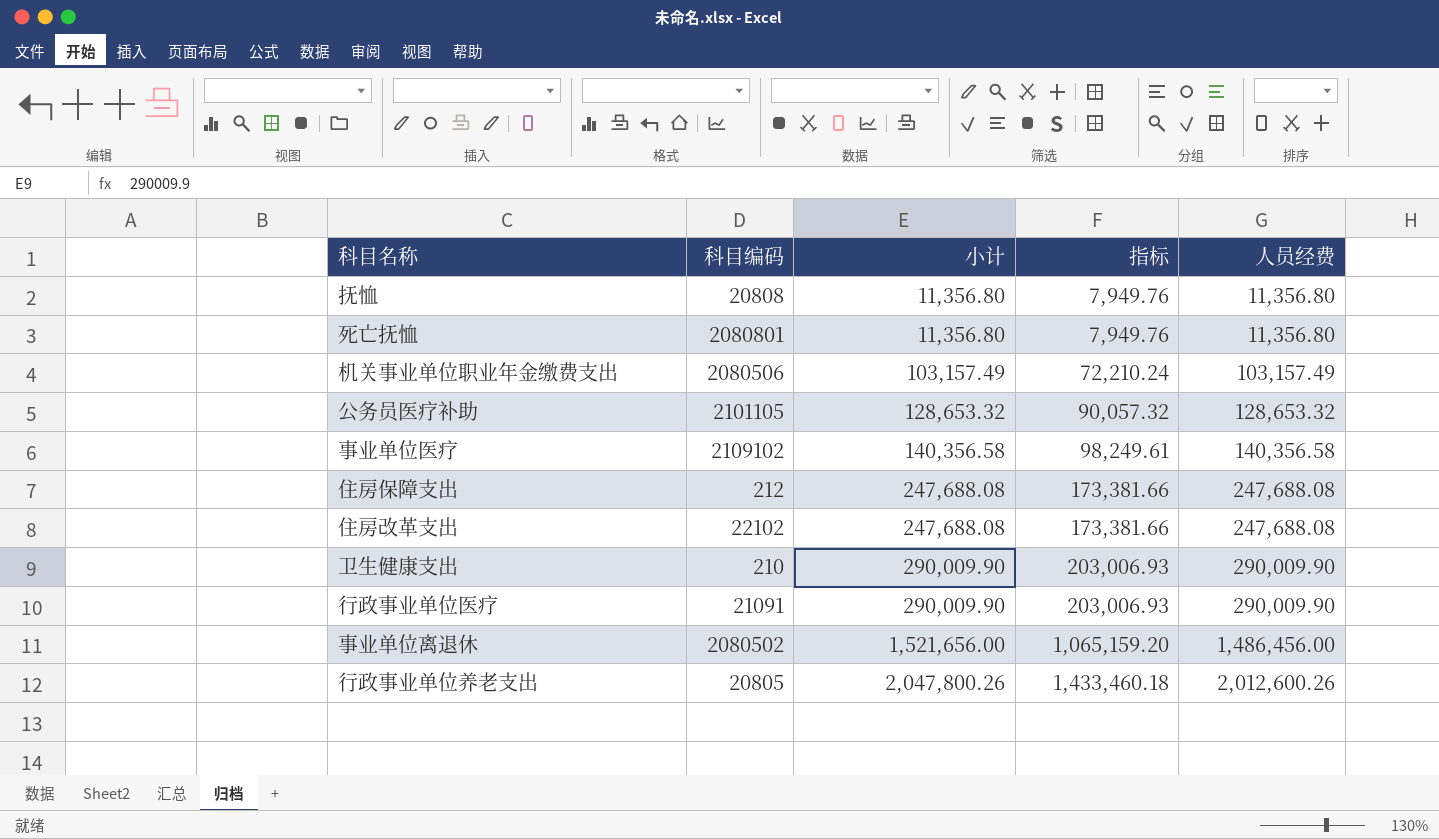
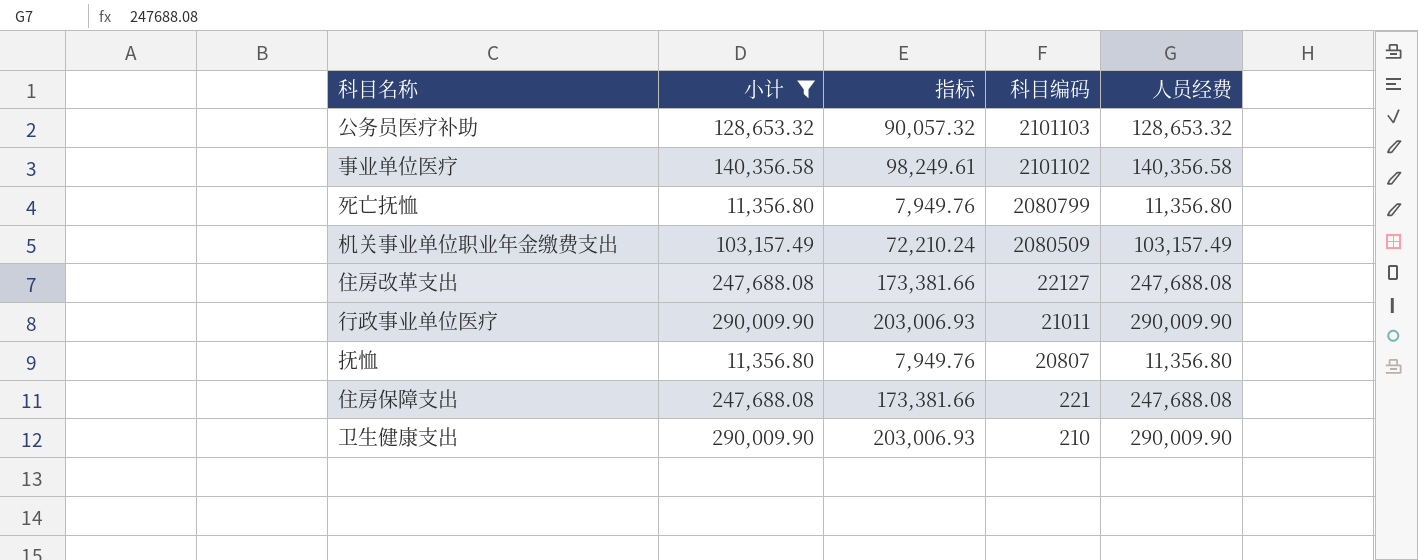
filter: none -> 小计 <= 290,009.90
row order: 小计 ascending -> 科目编码 descending
column 科目编码 | position: 2 -> 4
公务员医疗补助 | 科目编码: 2101105 -> 2101103
事业单位医疗 | 科目编码: 2109102 -> 2101102
死亡抚恤 | 科目编码: 2080801 -> 2080799
机关事业单位职业年金缴费支出 | 科目编码: 2080506 -> 2080509
住房改革支出 | 科目编码: 22102 -> 22127
行政事业单位医疗 | 科目编码: 21091 -> 21011
抚恤 | 科目编码: 20808 -> 20807
住房保障支出 | 科目编码: 212 -> 221

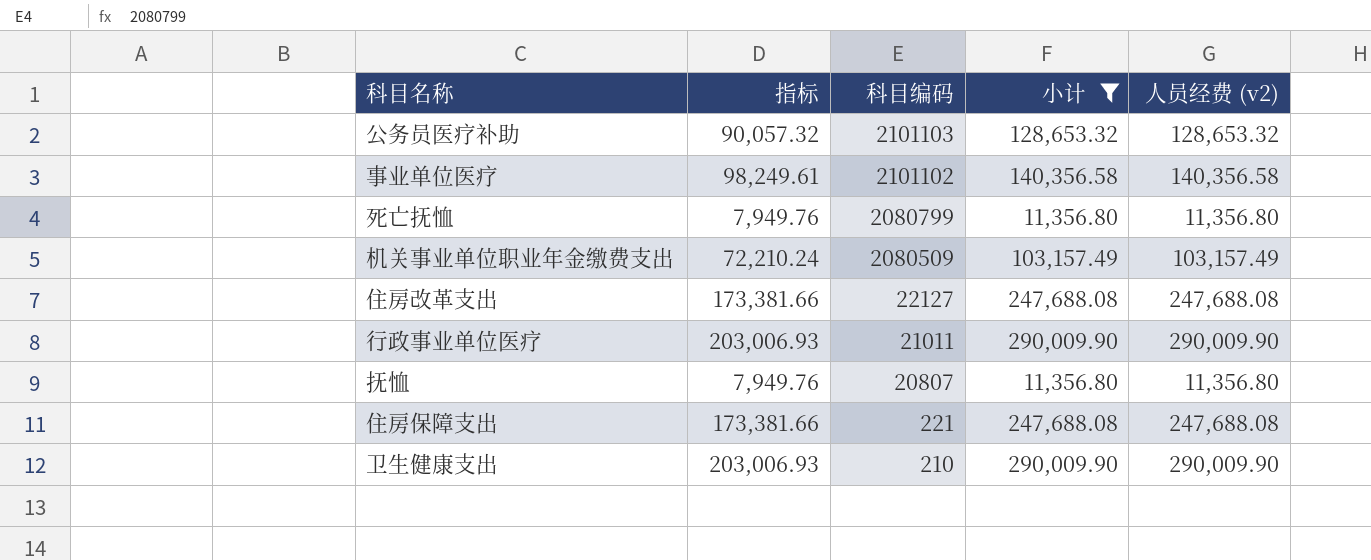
column 小计 | position: 2 -> 4
column name: 人员经费 -> 人员经费 (v2)

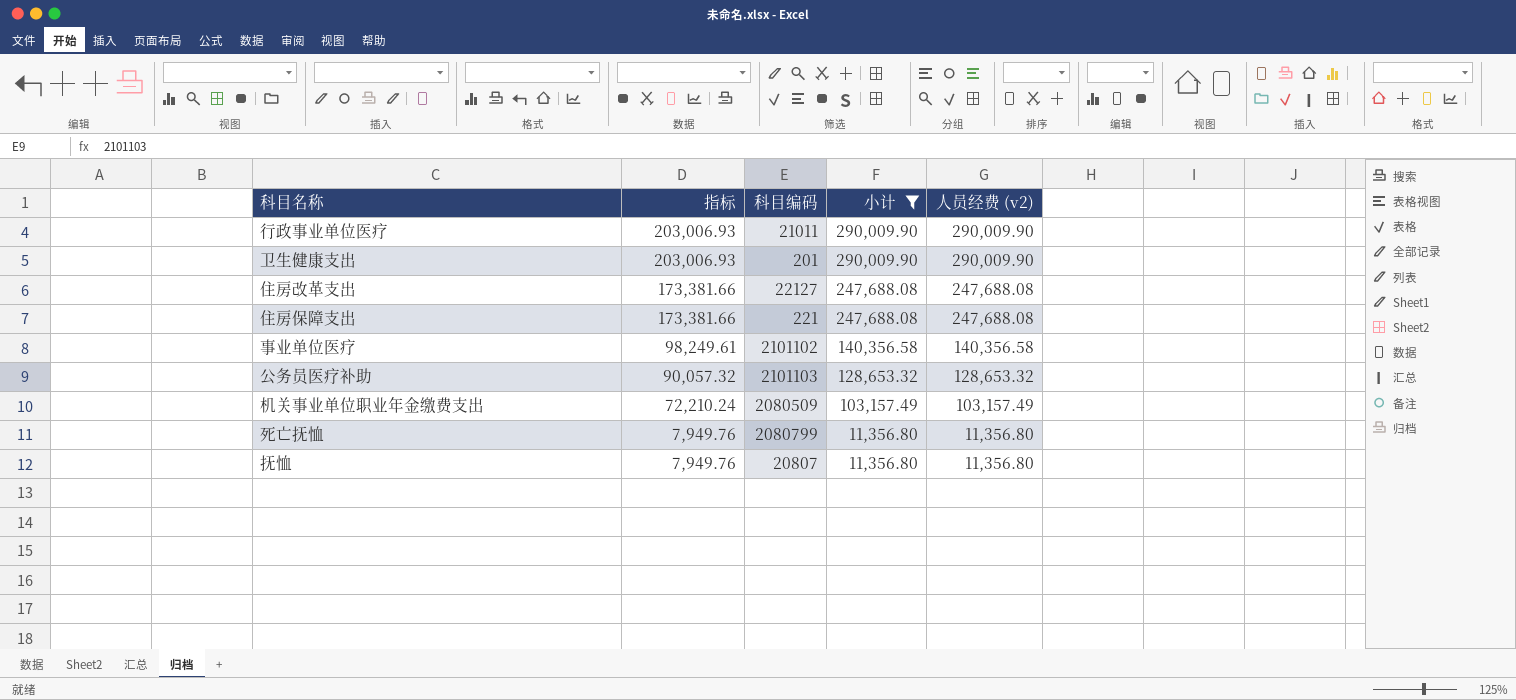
row order: 科目编码 descending -> 指标 descending
卫生健康支出 | 科目编码: 210 -> 201

